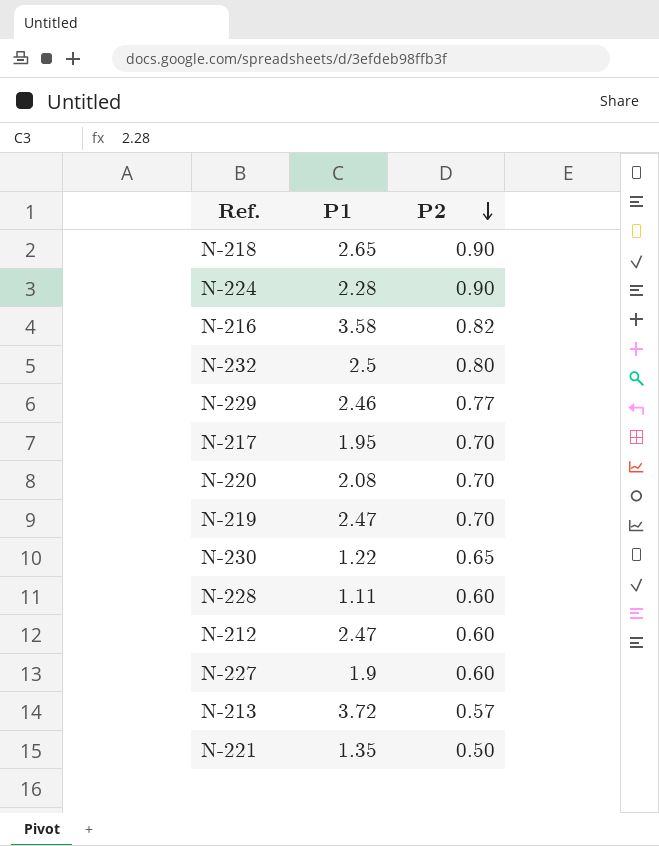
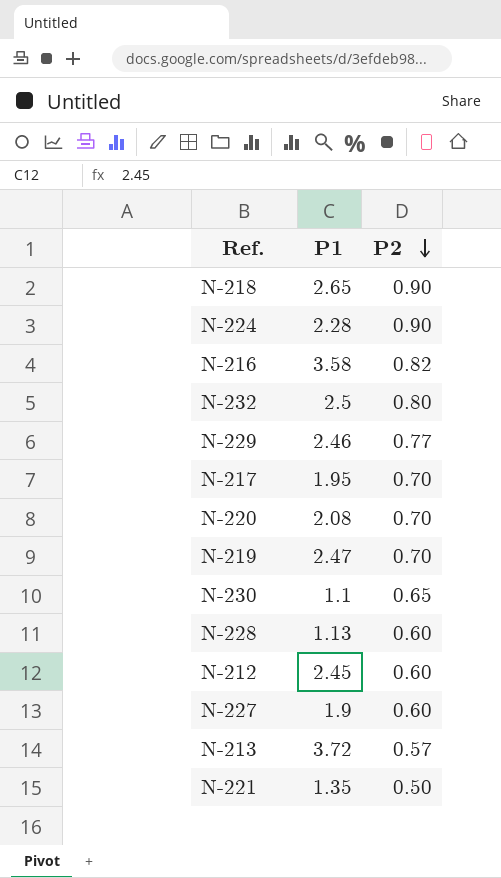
N-230 | P1: 1.22 -> 1.1
N-228 | P1: 1.11 -> 1.13
N-212 | P1: 2.47 -> 2.45

